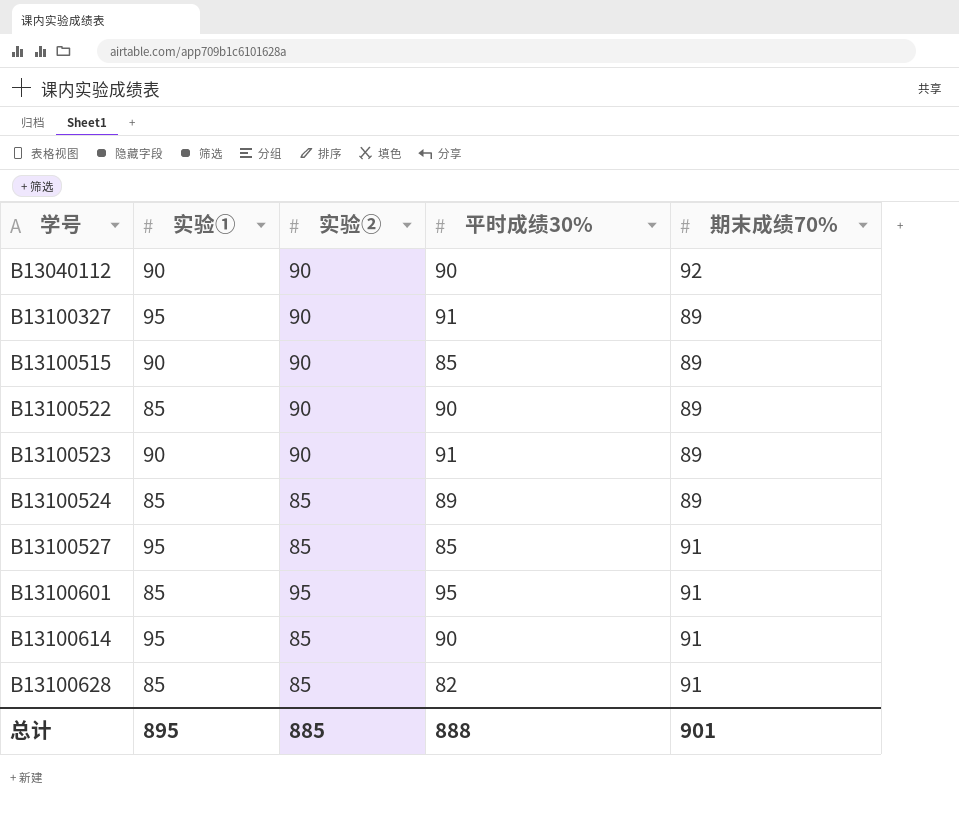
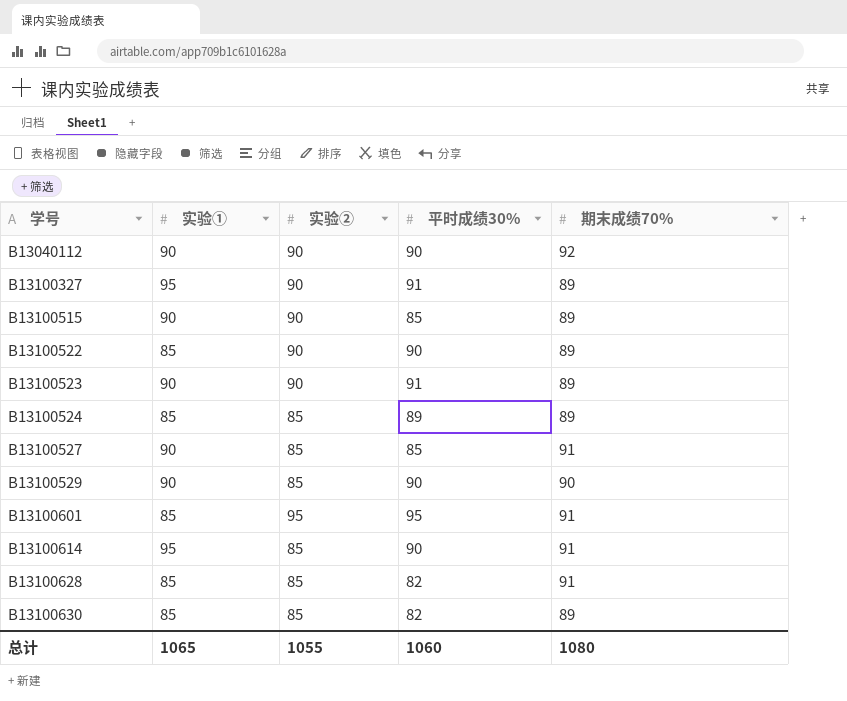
B13100527 | 实验①: 95 -> 90
row B13100529: none -> 90 | 85 | 90 | 90
row B13100630: none -> 85 | 85 | 82 | 89
总计 | 实验①: 895 -> 1065
总计 | 实验②: 885 -> 1055
总计 | 平时成绩30%: 888 -> 1060
总计 | 期末成绩70%: 901 -> 1080

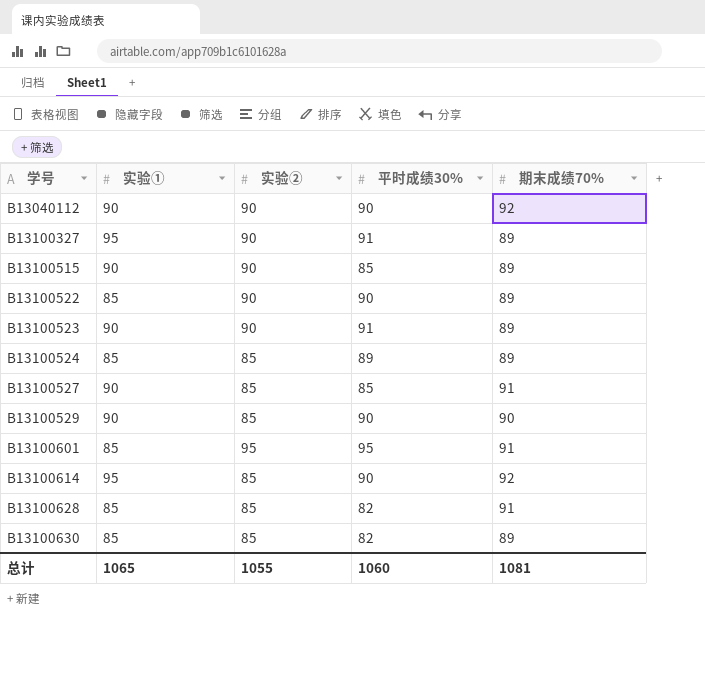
B13100614 | 期末成绩70%: 91 -> 92
总计 | 期末成绩70%: 1080 -> 1081

